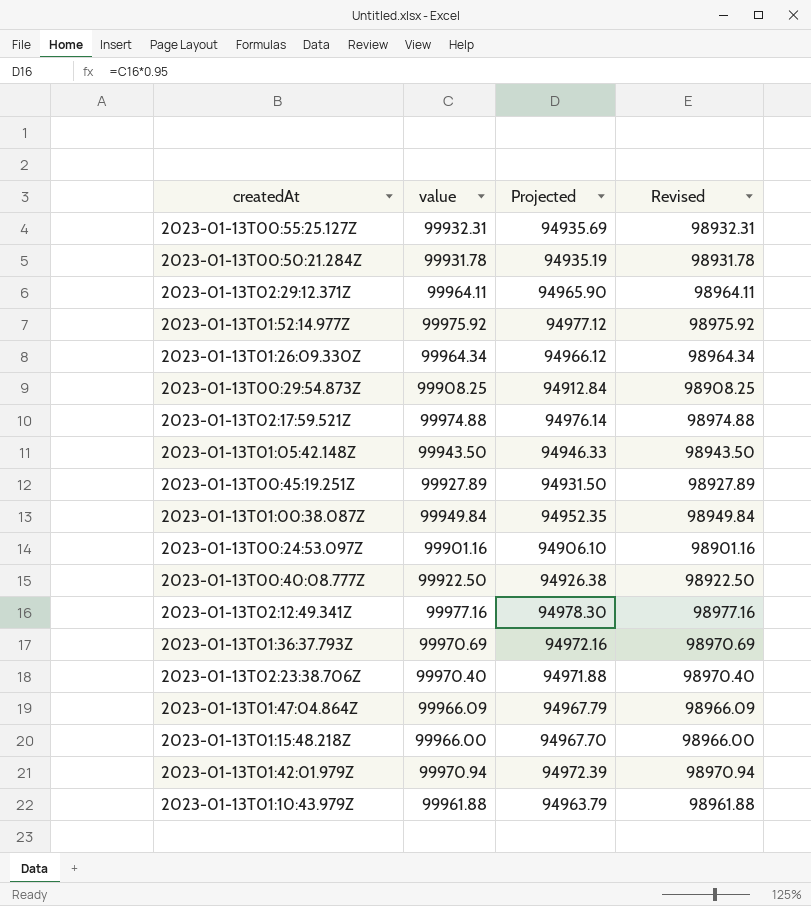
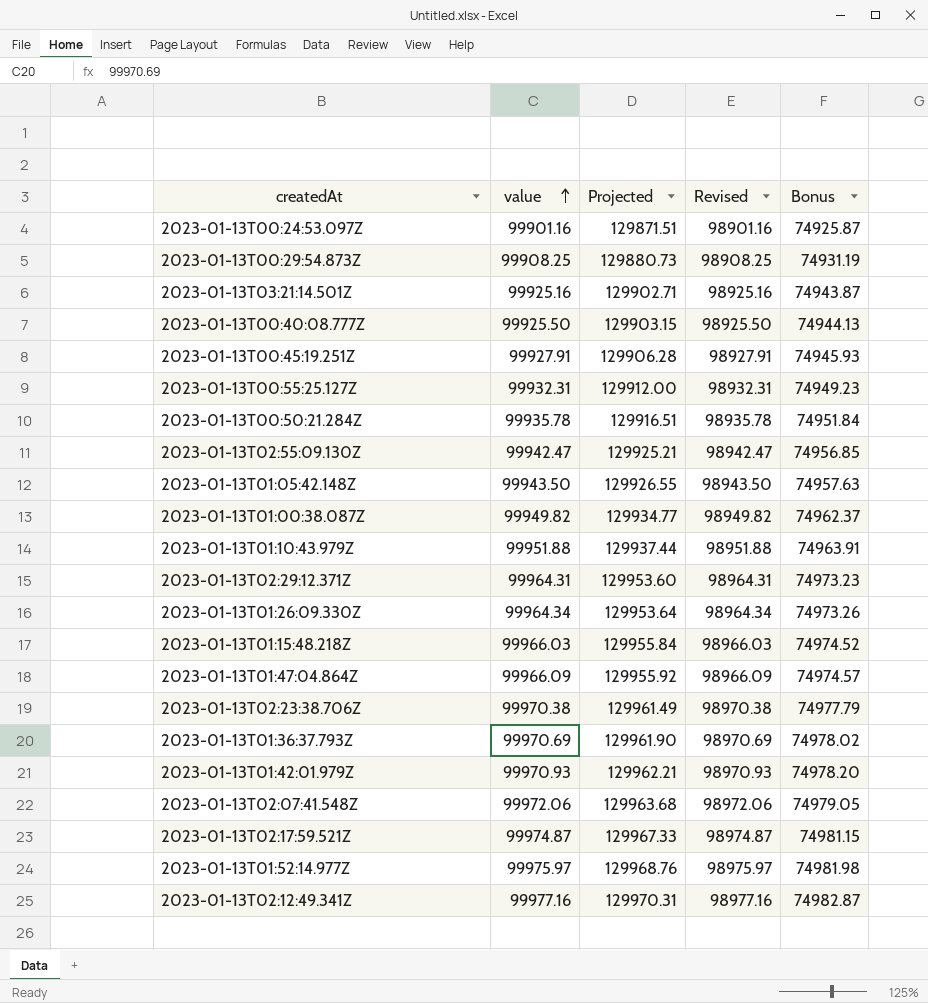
row order: none -> value ascending
column Projected | formula: [value] * 0.95 -> [value] * 1.3
column Bonus | formula: none -> [value] * 0.75
row 2023-01-13T03:21:14.501Z: none -> 99925.16 | 129902.71 | 98925.16 | 74943.87
2023-01-13T00:40:08.777Z | value: 99922.50 -> 99925.50
2023-01-13T00:40:08.777Z | Revised: 98922.50 -> 98925.50
2023-01-13T00:45:19.251Z | value: 99927.89 -> 99927.91
2023-01-13T00:45:19.251Z | Revised: 98927.89 -> 98927.91
2023-01-13T00:50:21.284Z | value: 99931.78 -> 99935.78
2023-01-13T00:50:21.284Z | Revised: 98931.78 -> 98935.78
row 2023-01-13T02:55:09.130Z: none -> 99942.47 | 129925.21 | 98942.47 | 74956.85
2023-01-13T01:00:38.087Z | value: 99949.84 -> 99949.82
2023-01-13T01:00:38.087Z | Revised: 98949.84 -> 98949.82
2023-01-13T01:10:43.979Z | value: 99961.88 -> 99951.88
2023-01-13T01:10:43.979Z | Revised: 98961.88 -> 98951.88
2023-01-13T02:29:12.371Z | value: 99964.11 -> 99964.31
2023-01-13T02:29:12.371Z | Revised: 98964.11 -> 98964.31
2023-01-13T01:15:48.218Z | value: 99966.00 -> 99966.03
2023-01-13T01:15:48.218Z | Revised: 98966.00 -> 98966.03
2023-01-13T02:23:38.706Z | value: 99970.40 -> 99970.38
2023-01-13T02:23:38.706Z | Revised: 98970.40 -> 98970.38
2023-01-13T01:42:01.979Z | value: 99970.94 -> 99970.93
2023-01-13T01:42:01.979Z | Revised: 98970.94 -> 98970.93
row 2023-01-13T02:07:41.548Z: none -> 99972.06 | 129963.68 | 98972.06 | 74979.05
2023-01-13T02:17:59.521Z | value: 99974.88 -> 99974.87
2023-01-13T02:17:59.521Z | Revised: 98974.88 -> 98974.87
2023-01-13T01:52:14.977Z | value: 99975.92 -> 99975.97
2023-01-13T01:52:14.977Z | Revised: 98975.92 -> 98975.97

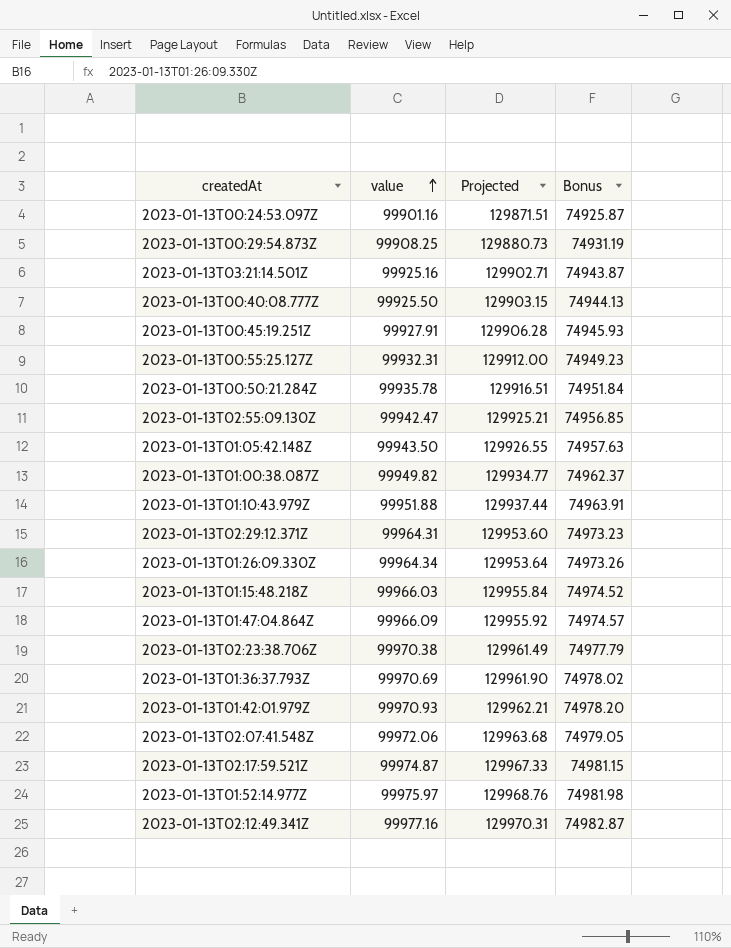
column Revised | formula: [value] - 1000 -> none

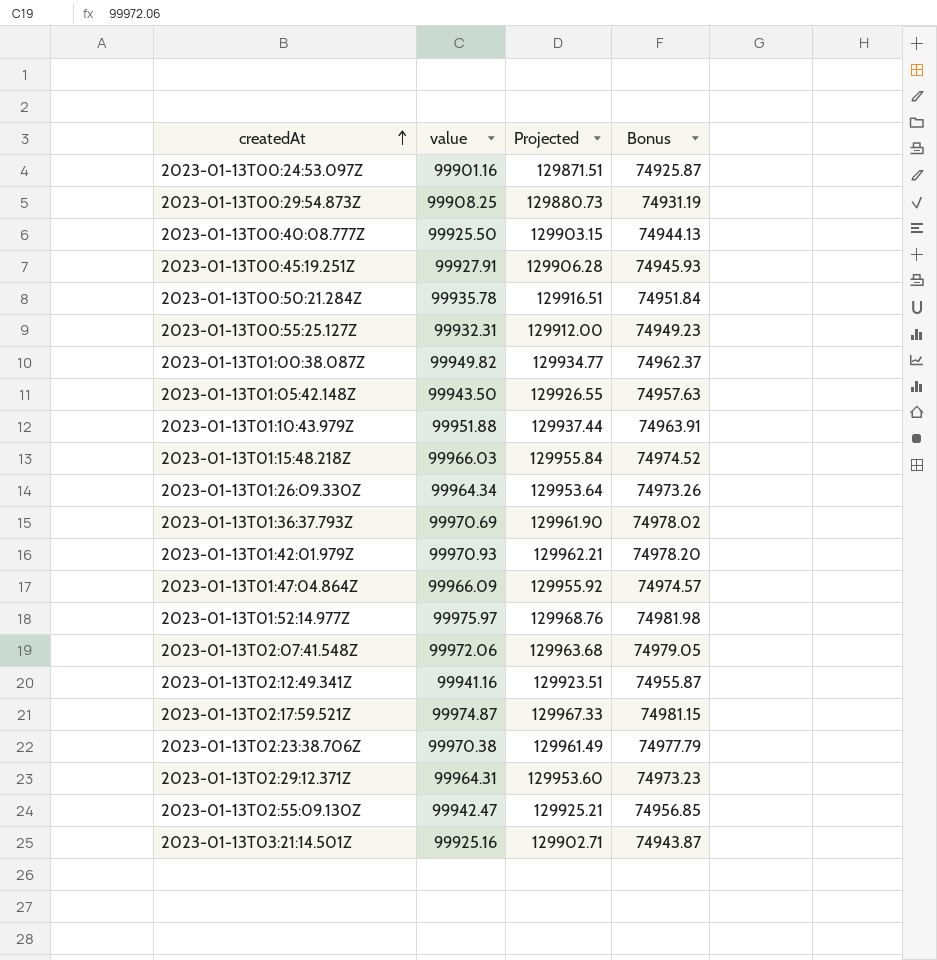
row order: value ascending -> createdAt ascending
2023-01-13T02:12:49.341Z | value: 99977.16 -> 99941.16
2023-01-13T02:12:49.341Z | Projected: 129970.31 -> 129923.51
2023-01-13T02:12:49.341Z | Bonus: 74982.87 -> 74955.87

